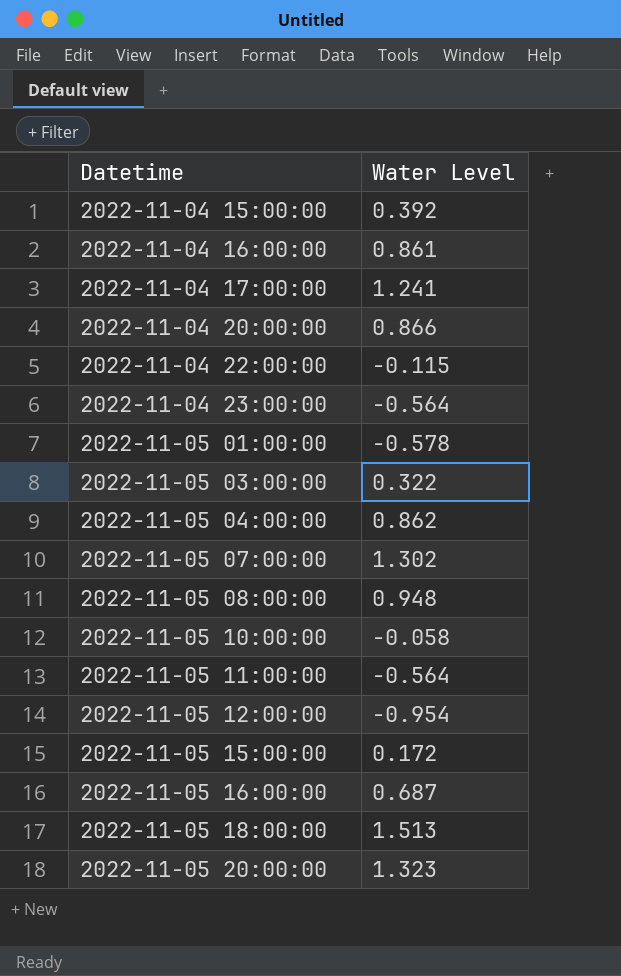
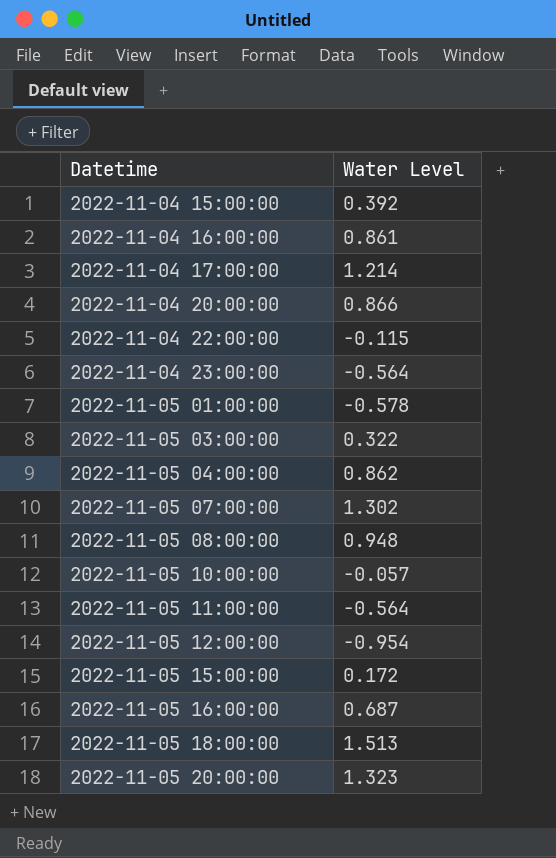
2022-11-04 17:00:00 | Water Level: 1.241 -> 1.214
2022-11-05 10:00:00 | Water Level: -0.058 -> -0.057

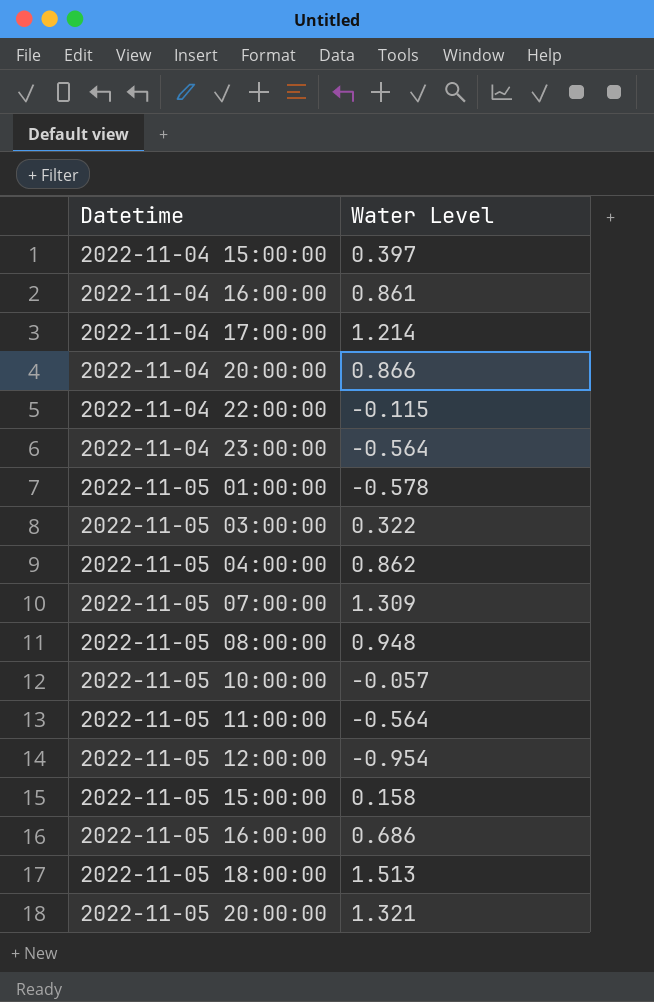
2022-11-04 15:00:00 | Water Level: 0.392 -> 0.397
2022-11-05 07:00:00 | Water Level: 1.302 -> 1.309
2022-11-05 15:00:00 | Water Level: 0.172 -> 0.158
2022-11-05 16:00:00 | Water Level: 0.687 -> 0.686
2022-11-05 20:00:00 | Water Level: 1.323 -> 1.321

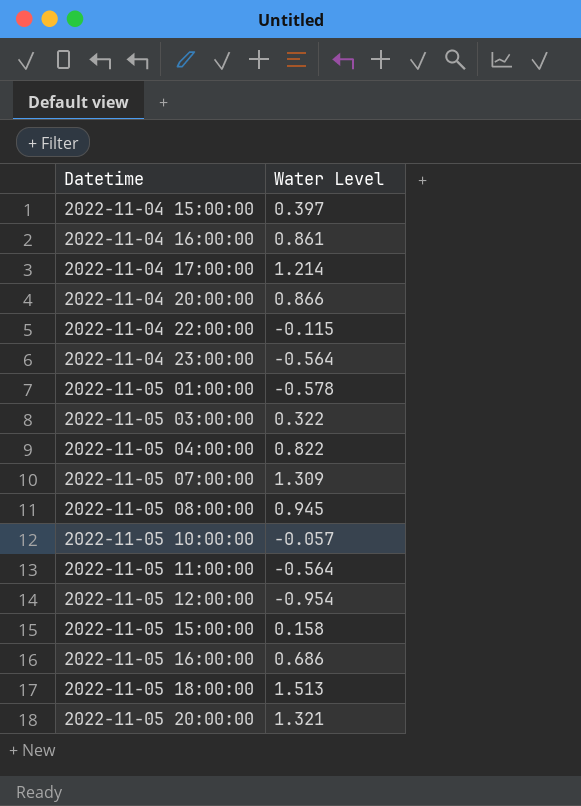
2022-11-05 04:00:00 | Water Level: 0.862 -> 0.822
2022-11-05 08:00:00 | Water Level: 0.948 -> 0.945

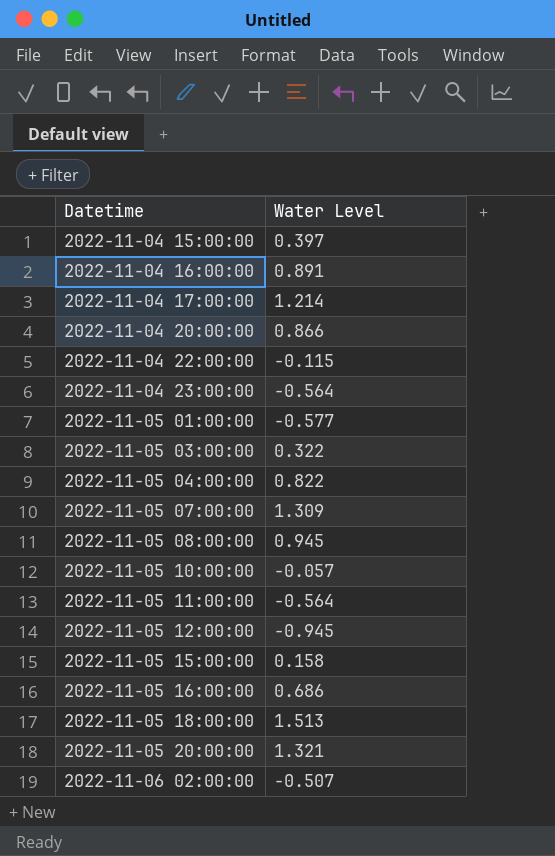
2022-11-04 16:00:00 | Water Level: 0.861 -> 0.891
2022-11-05 01:00:00 | Water Level: -0.578 -> -0.577
2022-11-05 12:00:00 | Water Level: -0.954 -> -0.945
row 2022-11-06 02:00:00: none -> -0.507

